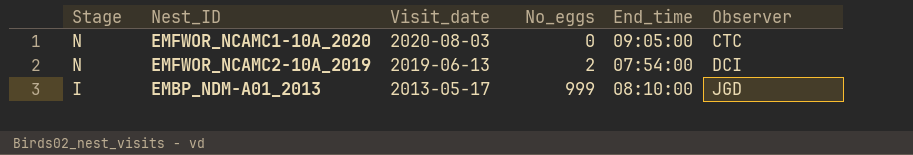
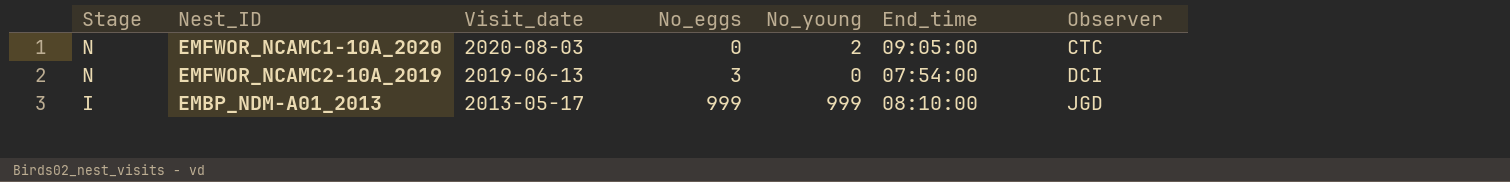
column No_young | position: none -> 5
EMFWOR_NCAMC2-10A_2019 | No_eggs: 2 -> 3

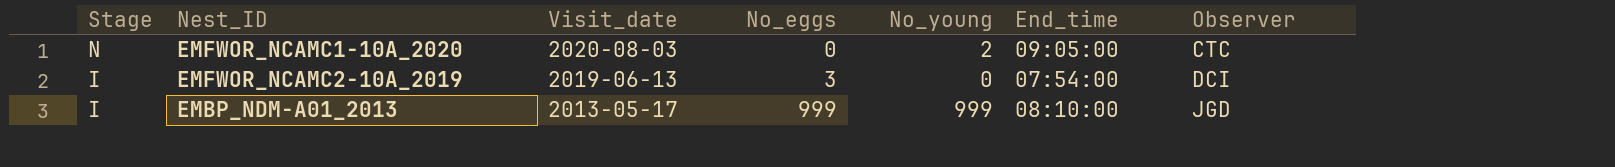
EMFWOR_NCAMC2-10A_2019 | Stage: N -> I

